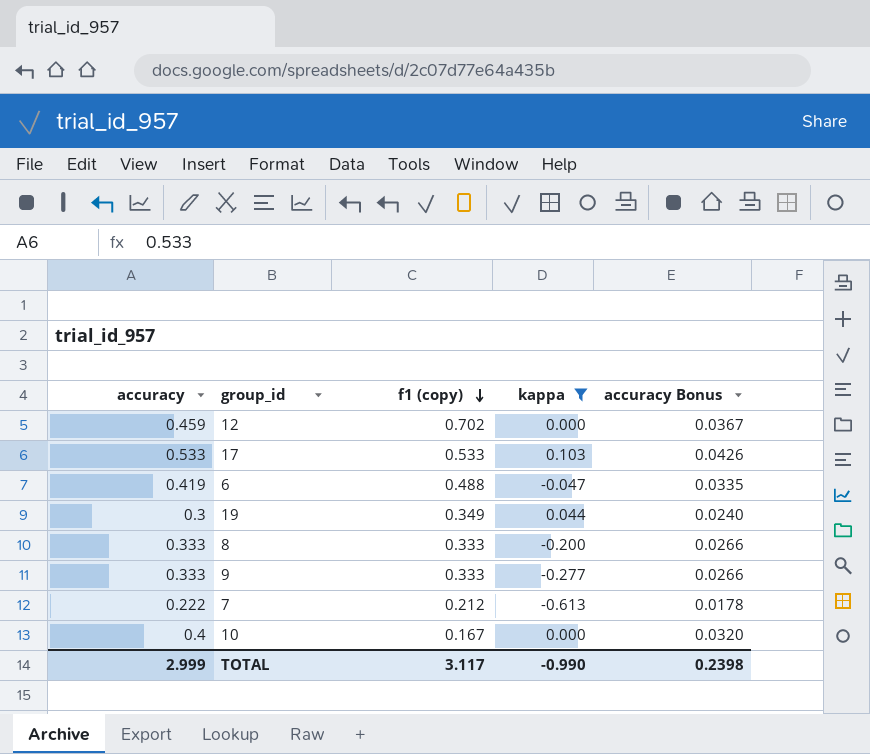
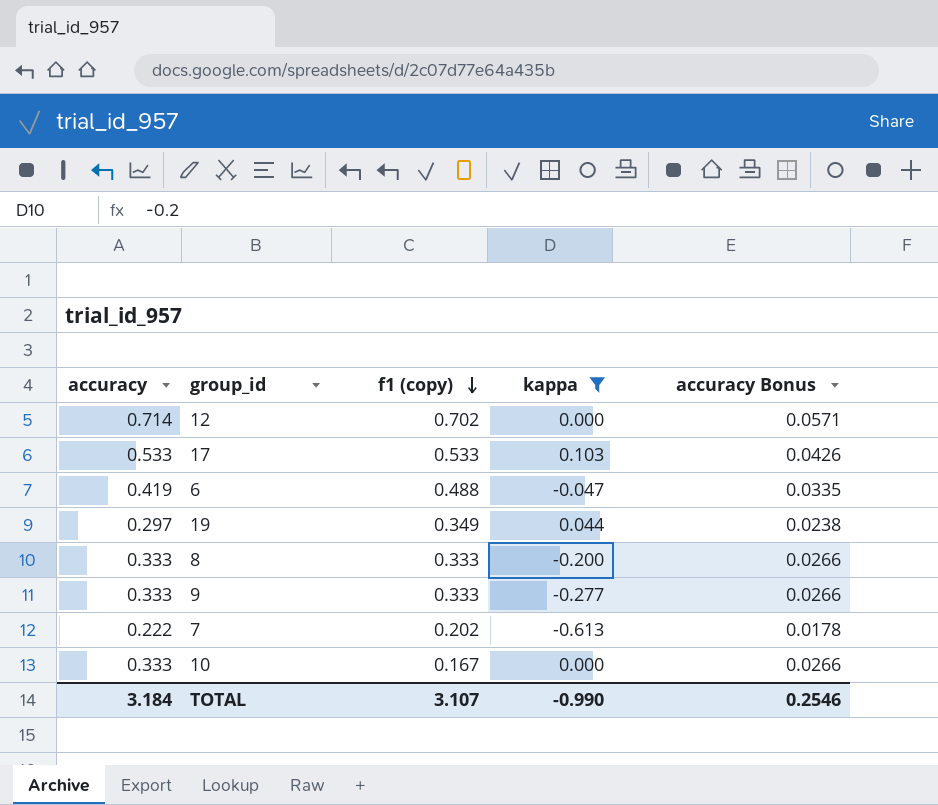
12 | accuracy: 0.459 -> 0.714
12 | accuracy Bonus: 0.0367 -> 0.0571
19 | accuracy: 0.3 -> 0.297
19 | accuracy Bonus: 0.0240 -> 0.0238
7 | f1 (copy): 0.212 -> 0.202
10 | accuracy: 0.4 -> 0.333
10 | accuracy Bonus: 0.0320 -> 0.0266
TOTAL | accuracy: 2.999 -> 3.184
TOTAL | f1 (copy): 3.117 -> 3.107
TOTAL | accuracy Bonus: 0.2398 -> 0.2546

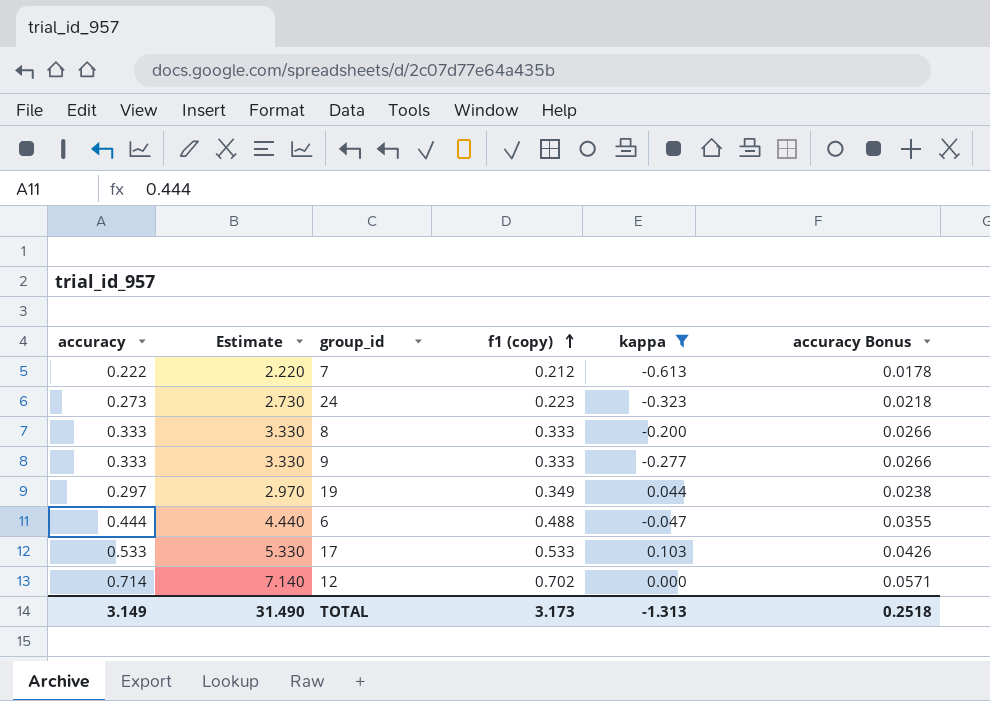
row order: f1 (copy) descending -> f1 (copy) ascending
column Estimate | formula: none -> [accuracy] * 10
row 10: 0.333 | 0.167 | 0.000 | 0.0266 -> none
7 | f1 (copy): 0.202 -> 0.212
row 24: none -> 0.273 | 2.730 | 0.223 | -0.323 | 0.0218
6 | accuracy: 0.419 -> 0.444
6 | accuracy Bonus: 0.0335 -> 0.0355
TOTAL | accuracy: 3.184 -> 3.149
TOTAL | f1 (copy): 3.107 -> 3.173
TOTAL | kappa: -0.990 -> -1.313
TOTAL | accuracy Bonus: 0.2546 -> 0.2518

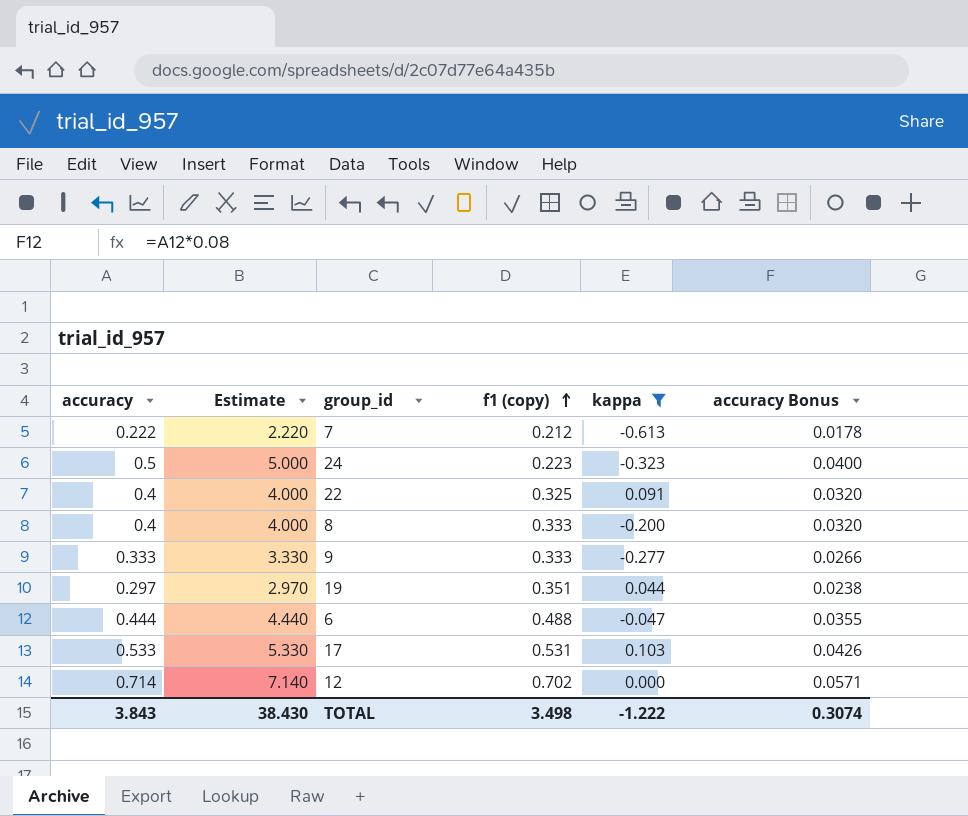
24 | accuracy: 0.273 -> 0.5
24 | Estimate: 2.730 -> 5.000
24 | accuracy Bonus: 0.0218 -> 0.0400
row 22: none -> 0.4 | 4.000 | 0.325 | 0.091 | 0.0320
8 | accuracy: 0.333 -> 0.4
8 | Estimate: 3.330 -> 4.000
8 | accuracy Bonus: 0.0266 -> 0.0320
19 | f1 (copy): 0.349 -> 0.351
17 | f1 (copy): 0.533 -> 0.531
TOTAL | accuracy: 3.149 -> 3.843
TOTAL | Estimate: 31.490 -> 38.430
TOTAL | f1 (copy): 3.173 -> 3.498
TOTAL | kappa: -1.313 -> -1.222
TOTAL | accuracy Bonus: 0.2518 -> 0.3074

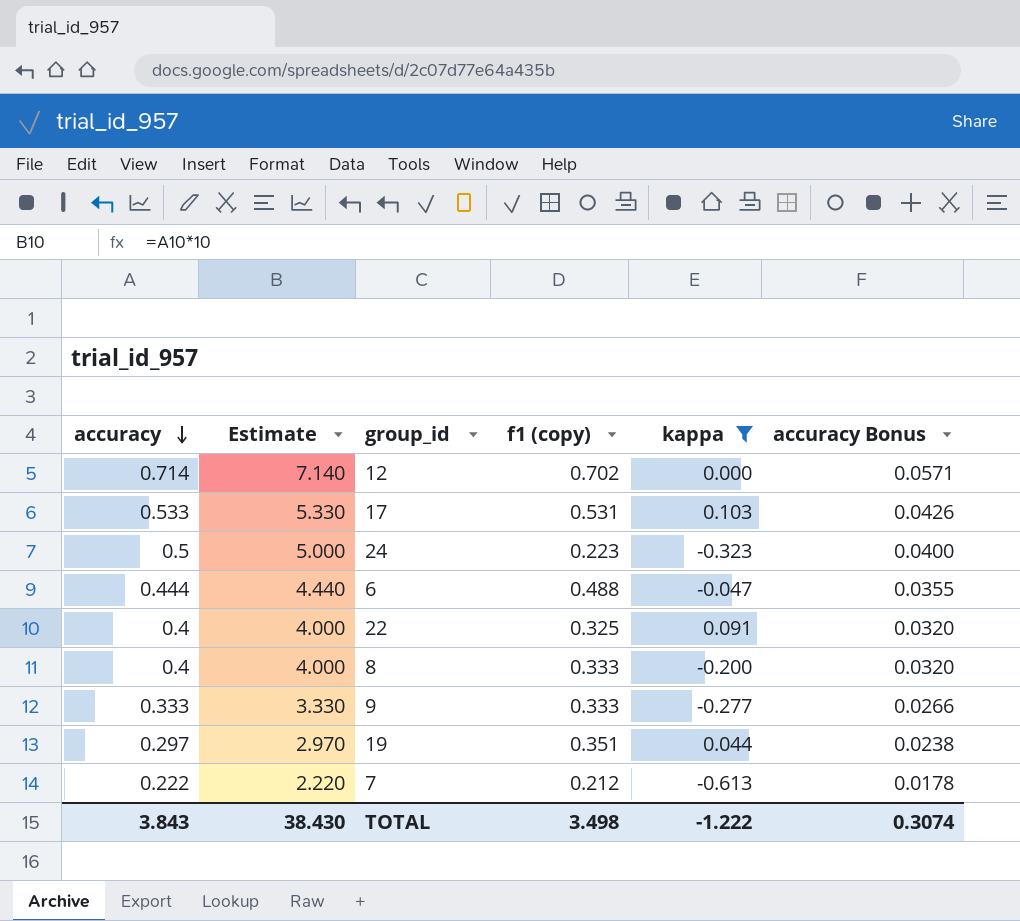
row order: f1 (copy) ascending -> accuracy descending

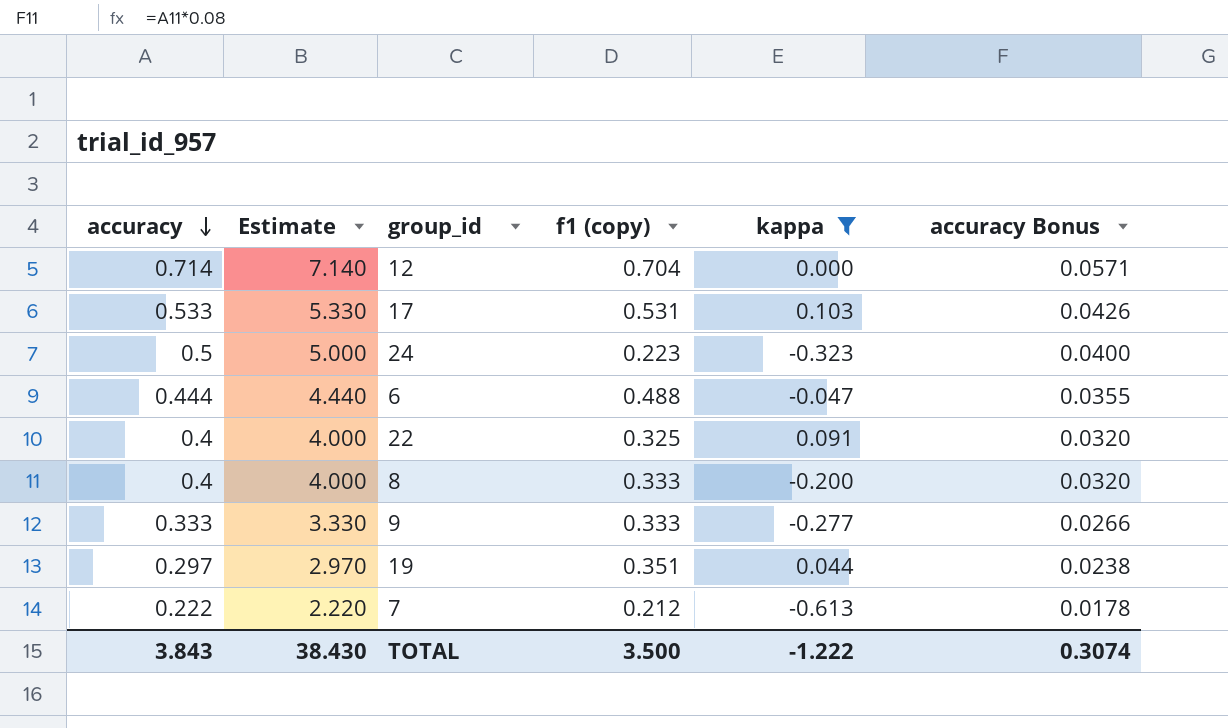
12 | f1 (copy): 0.702 -> 0.704
TOTAL | f1 (copy): 3.498 -> 3.500

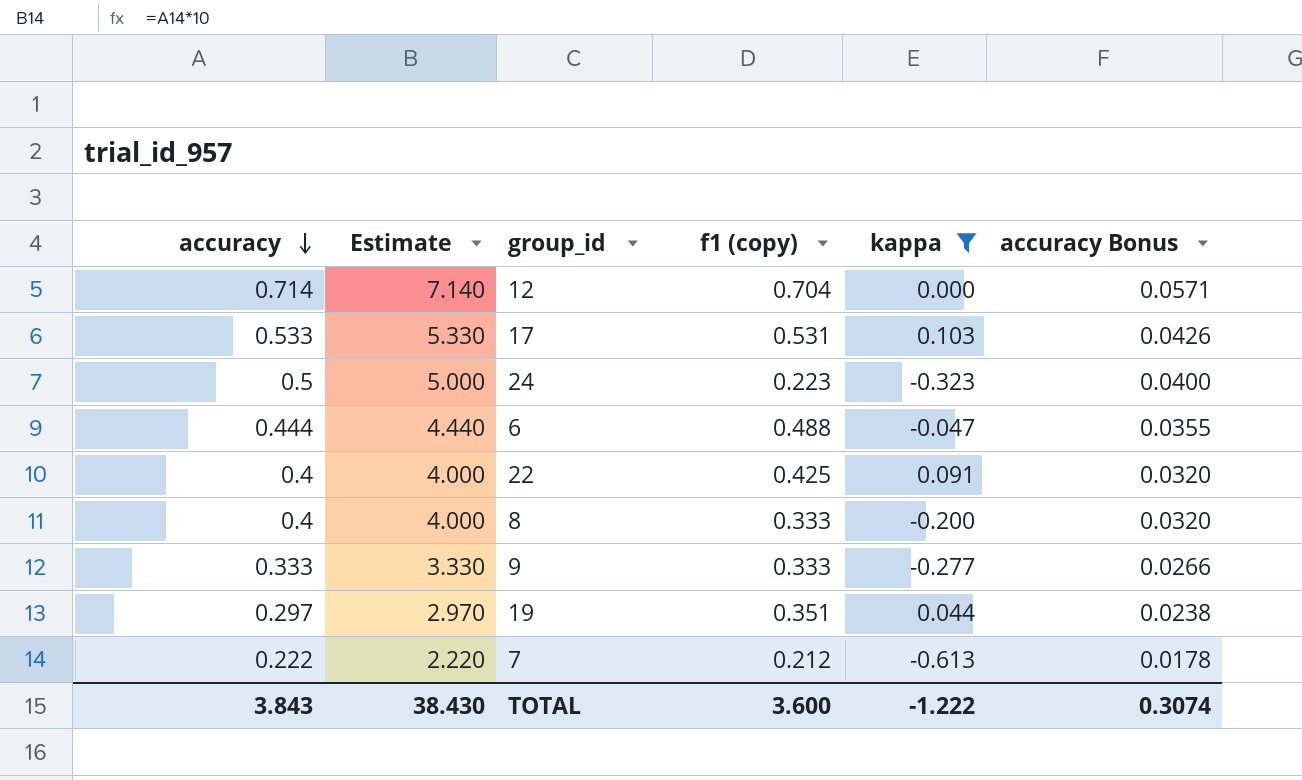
22 | f1 (copy): 0.325 -> 0.425
TOTAL | f1 (copy): 3.500 -> 3.600

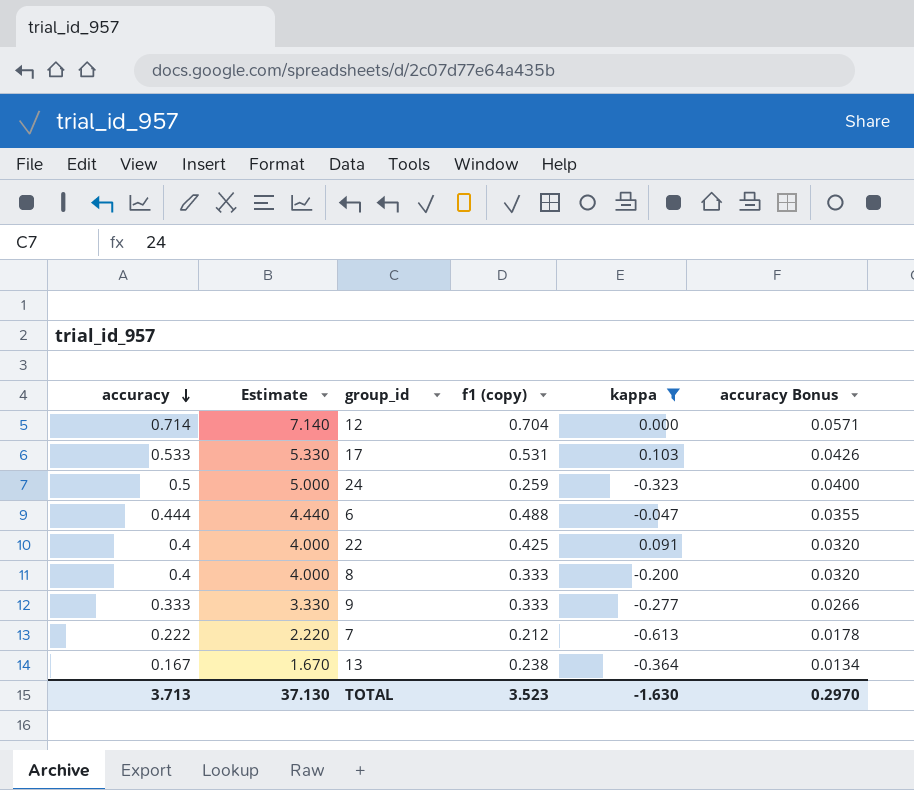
row 19: 0.297 | 2.970 | 0.351 | 0.044 | 0.0238 -> none
24 | f1 (copy): 0.223 -> 0.259
row 13: none -> 0.167 | 1.670 | 0.238 | -0.364 | 0.0134
TOTAL | accuracy: 3.843 -> 3.713
TOTAL | Estimate: 38.430 -> 37.130
TOTAL | f1 (copy): 3.600 -> 3.523
TOTAL | kappa: -1.222 -> -1.630
TOTAL | accuracy Bonus: 0.3074 -> 0.2970

